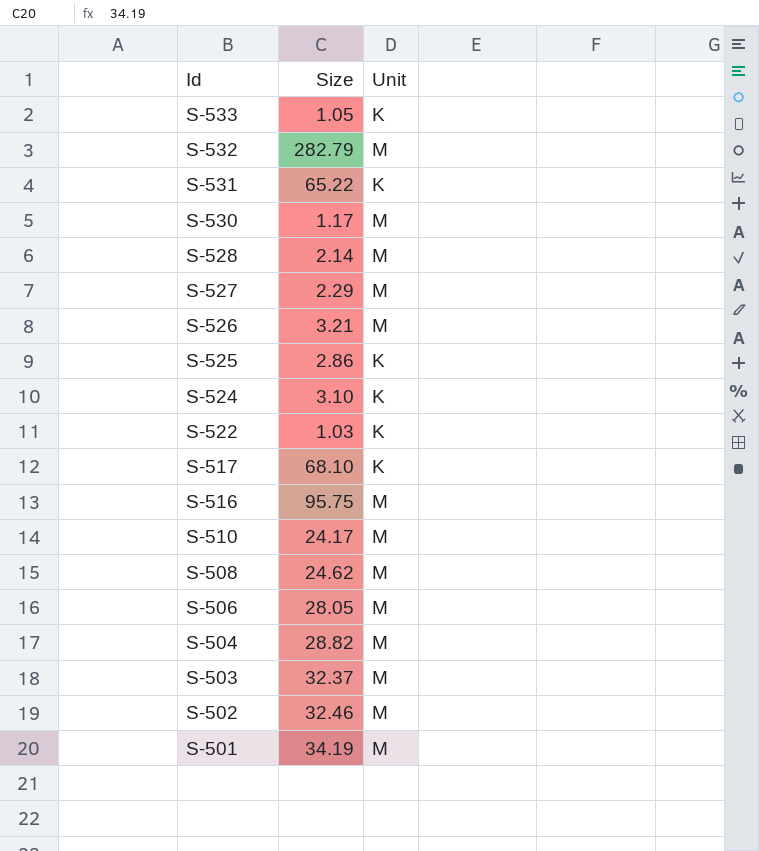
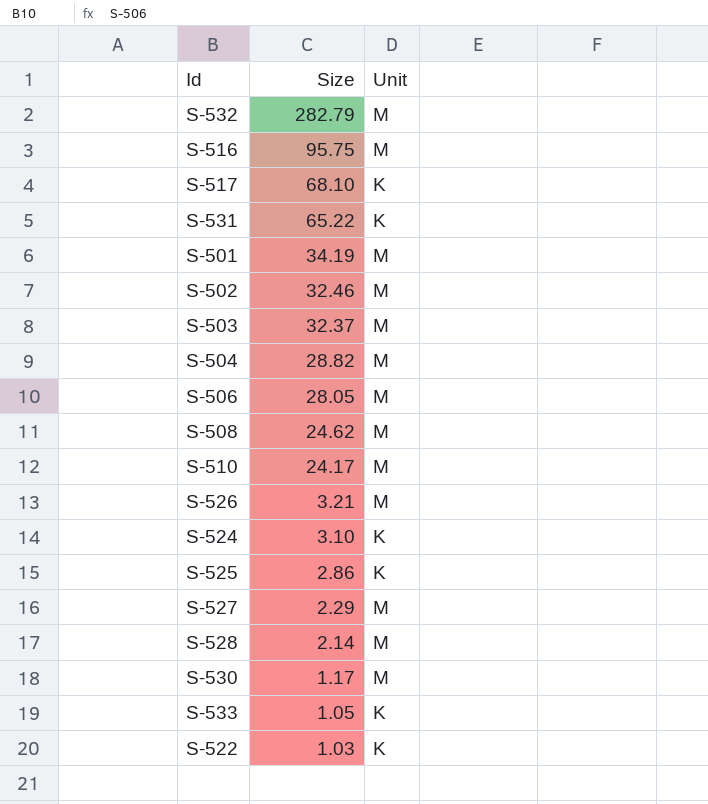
row order: Id descending -> Size descending

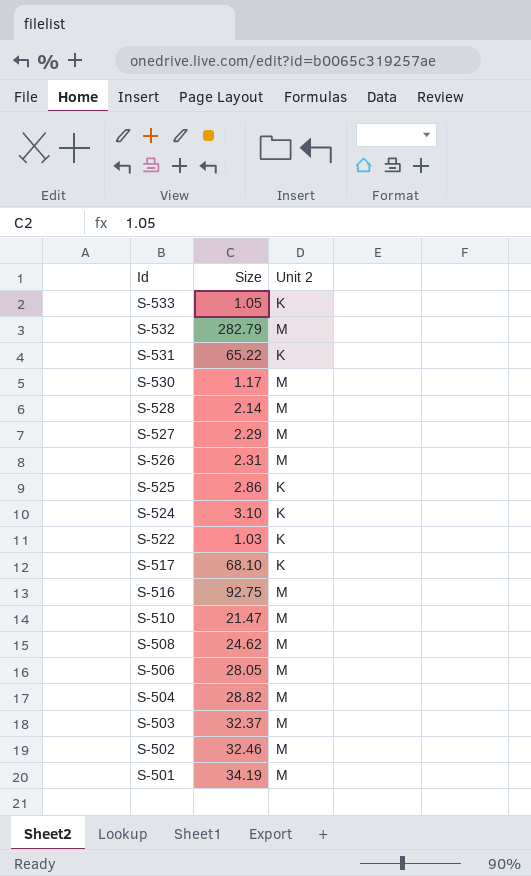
row order: Size descending -> Id descending
column name: Unit -> Unit 2
S-526 | Size: 3.21 -> 2.31
S-516 | Size: 95.75 -> 92.75
S-510 | Size: 24.17 -> 21.47

